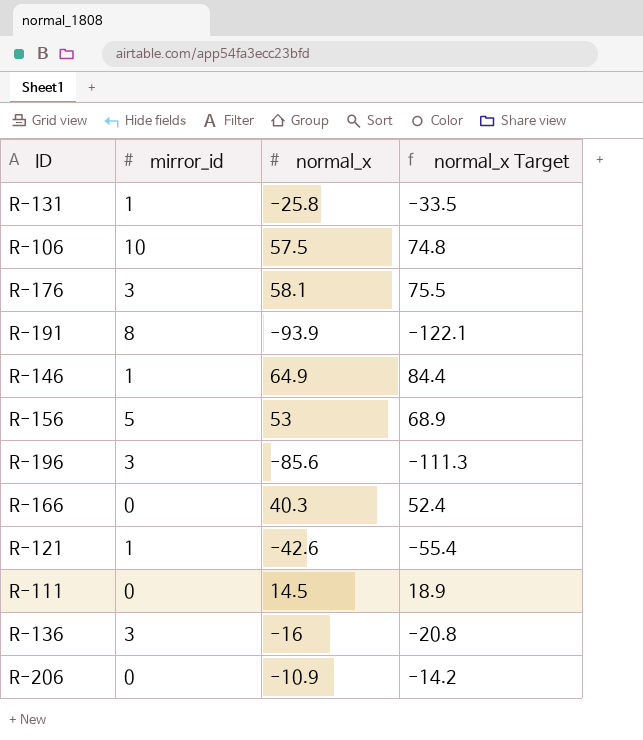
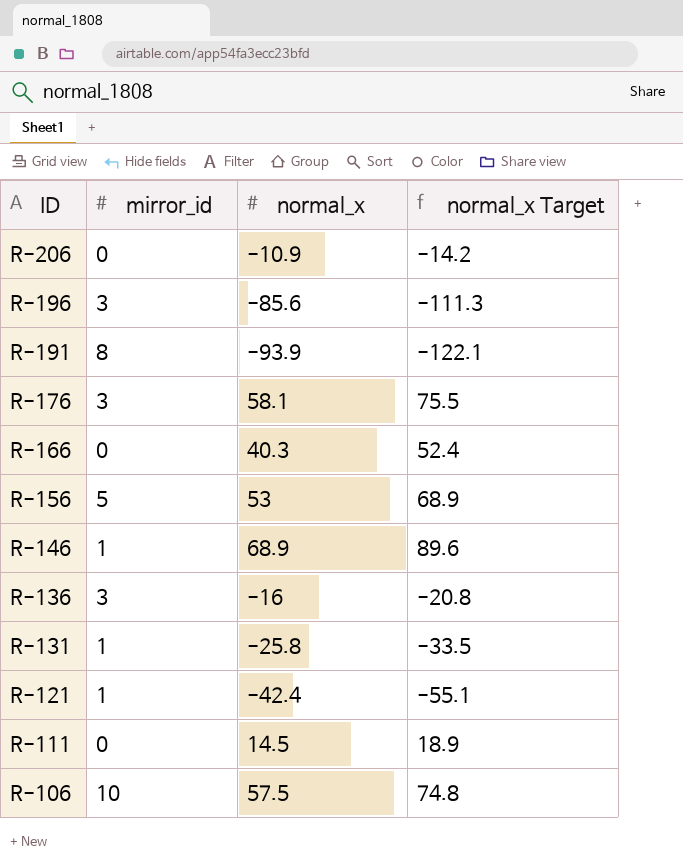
row order: none -> ID descending
R-146 | normal_x: 64.9 -> 68.9
R-146 | normal_x Target: 84.4 -> 89.6
R-121 | normal_x: -42.6 -> -42.4
R-121 | normal_x Target: -55.4 -> -55.1

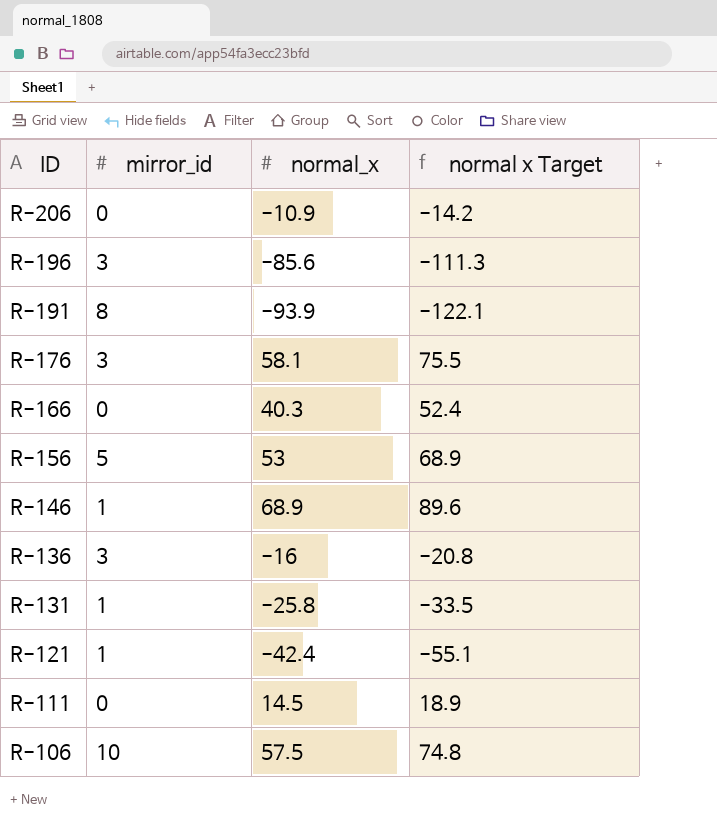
column name: normal_x Target -> normal x Target

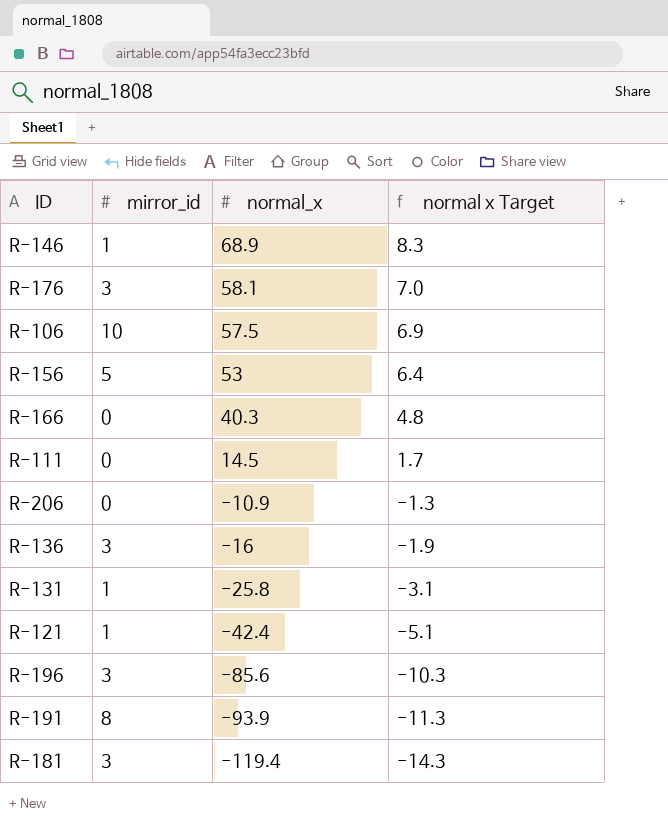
row order: ID descending -> normal_x descending
column normal x Target | formula: [normal_x] * 1.3 -> [normal_x] * 0.12
row R-181: none -> 3 | -119.4 | -14.3

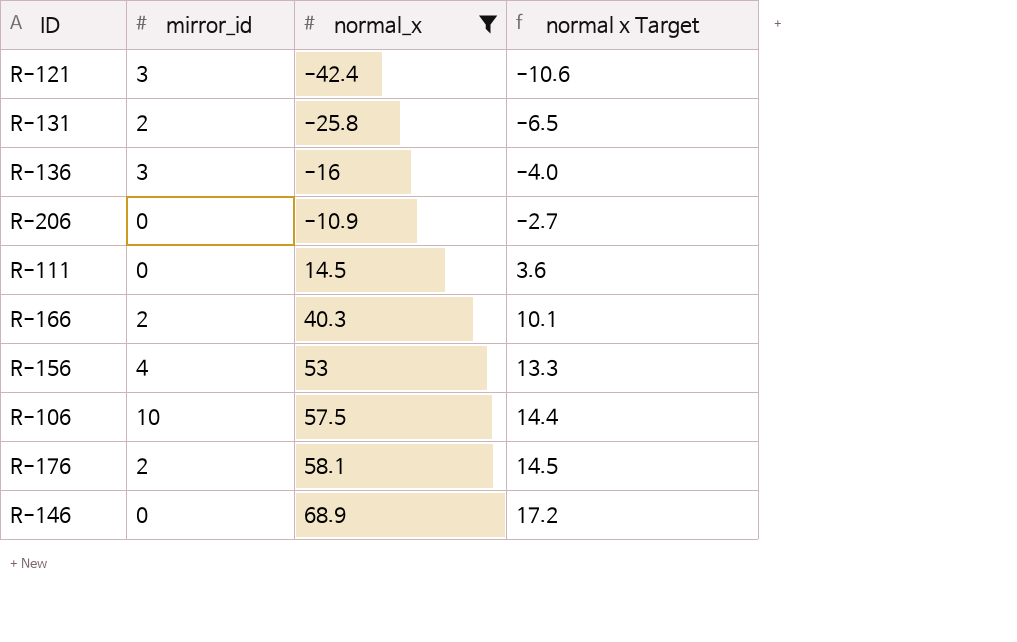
filter: none -> normal_x >= -42.4
row order: normal_x descending -> normal_x ascending
column normal x Target | formula: [normal_x] * 0.12 -> [normal_x] * 0.25
R-121 | mirror_id: 1 -> 3
R-131 | mirror_id: 1 -> 2
R-166 | mirror_id: 0 -> 2
R-156 | mirror_id: 5 -> 4
R-176 | mirror_id: 3 -> 2
R-146 | mirror_id: 1 -> 0

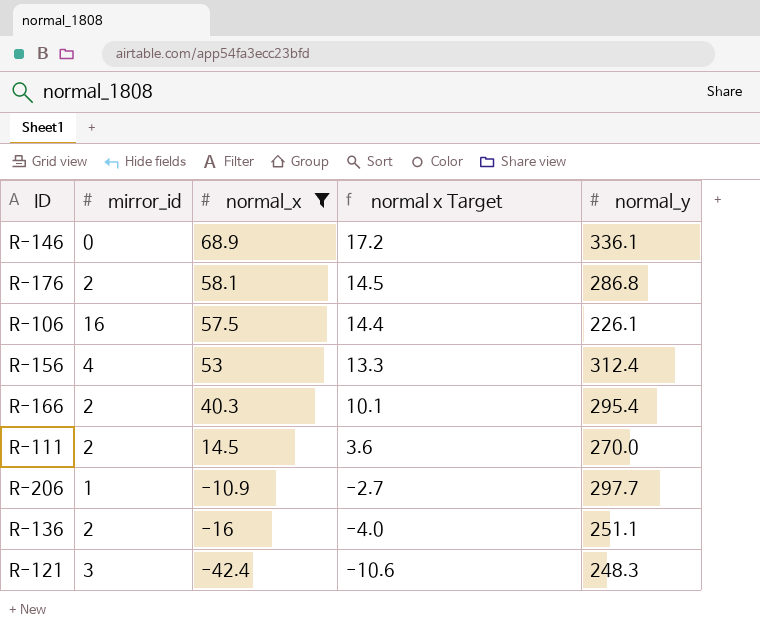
row order: normal_x ascending -> normal_x descending
column normal_y | position: none -> 5
row R-131: 2 | -25.8 | -6.5 -> none
R-106 | mirror_id: 10 -> 16
R-111 | mirror_id: 0 -> 2
R-206 | mirror_id: 0 -> 1
R-136 | mirror_id: 3 -> 2

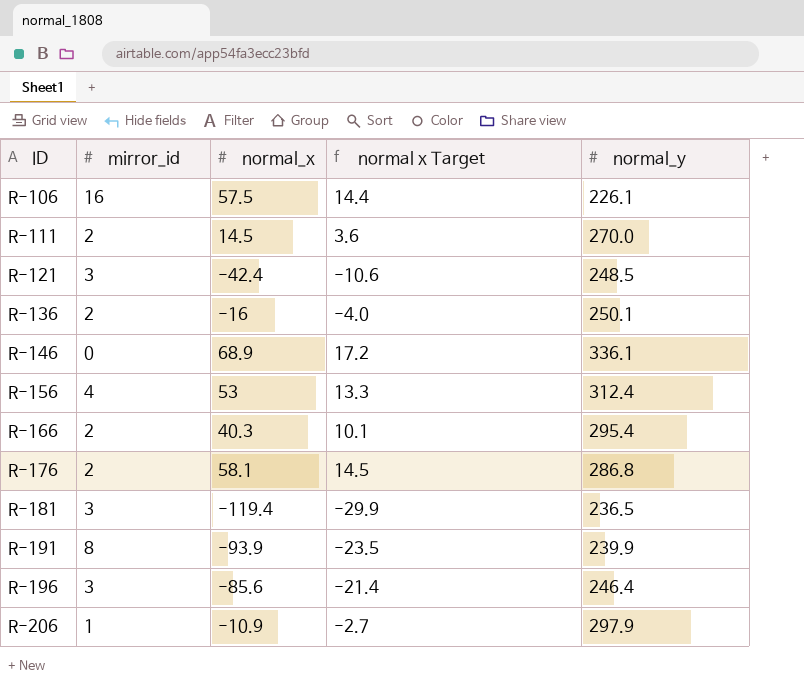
filter: normal_x >= -42.4 -> none
row order: normal_x descending -> ID ascending
R-121 | normal_y: 248.3 -> 248.5
R-136 | normal_y: 251.1 -> 250.1
R-206 | normal_y: 297.7 -> 297.9

